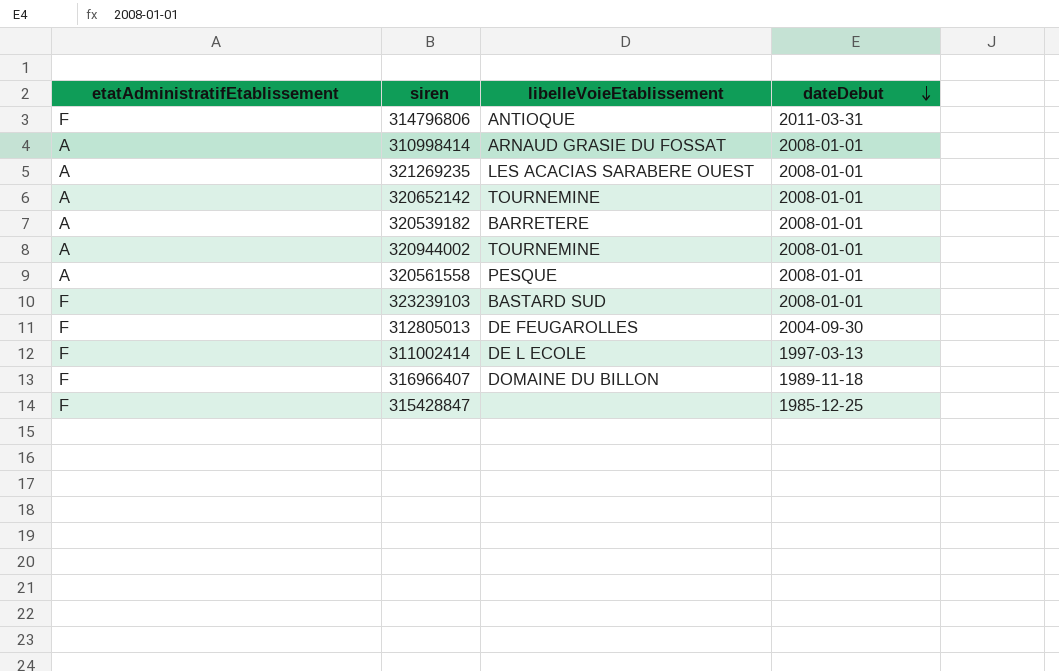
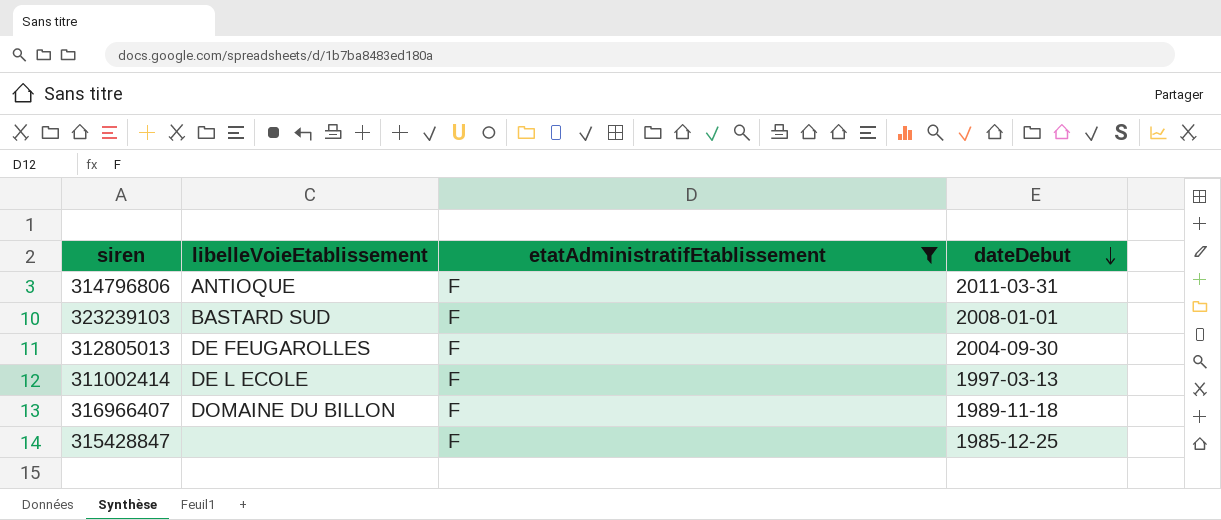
filter: none -> etatAdministratifEtablissement = F
column etatAdministratifEtablissement | position: 1 -> 3

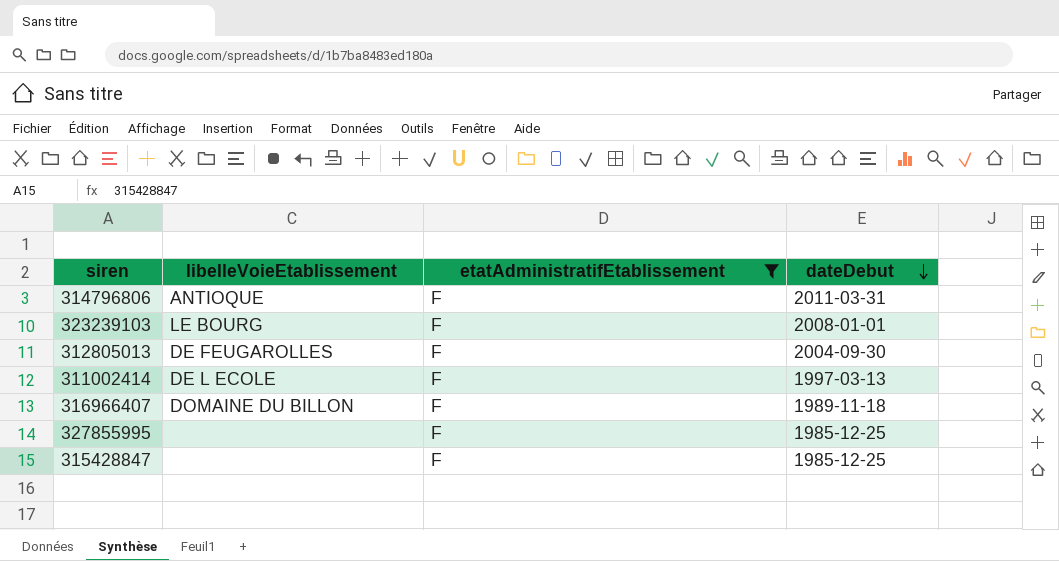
323239103 | libelleVoieEtablissement: BASTARD SUD -> LE BOURG
row 327855995: none -> none | F | 1985-12-25

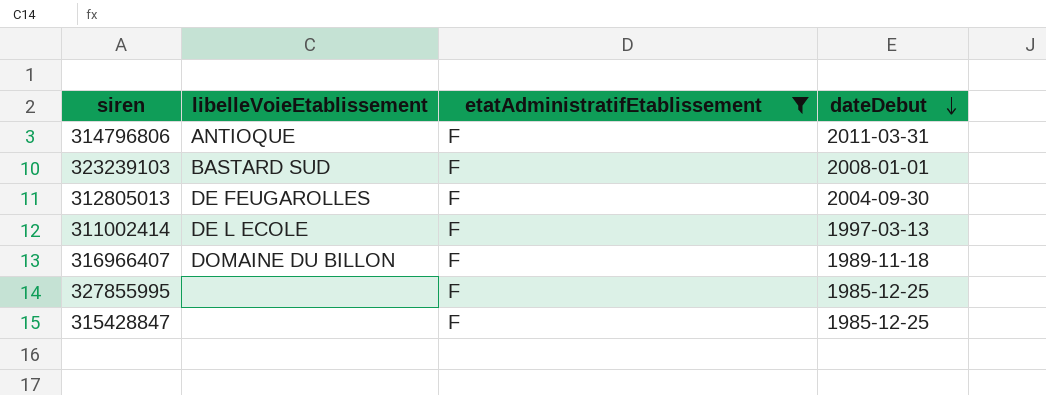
323239103 | libelleVoieEtablissement: LE BOURG -> BASTARD SUD

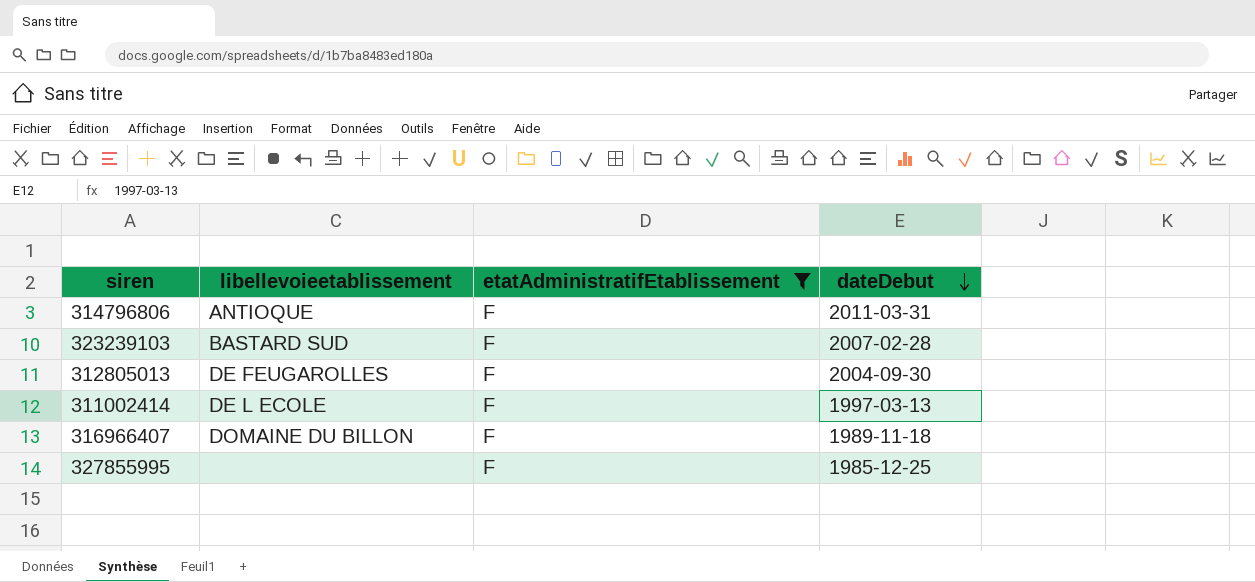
column name: libelleVoieEtablissement -> libellevoieetablissement
row 315428847: none | F | 1985-12-25 -> none
323239103 | dateDebut: 2008-01-01 -> 2007-02-28

